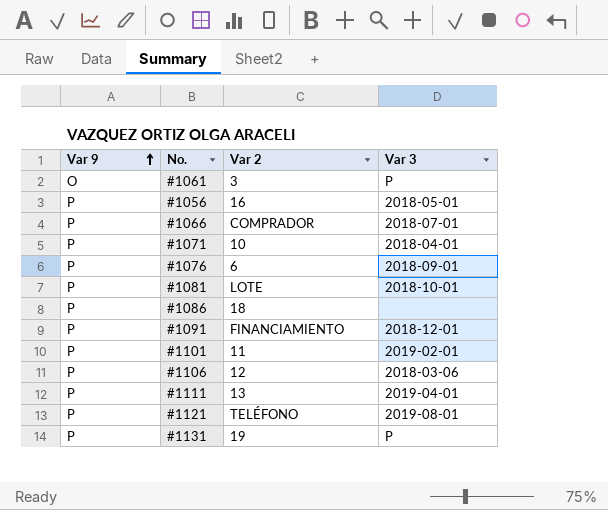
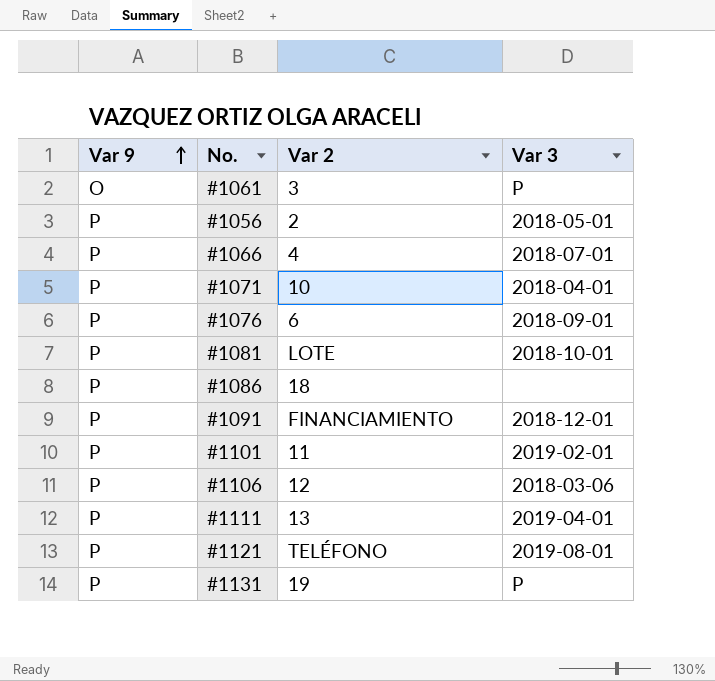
#1056 | Var 2: 16 -> 2
#1066 | Var 2: COMPRADOR -> 4

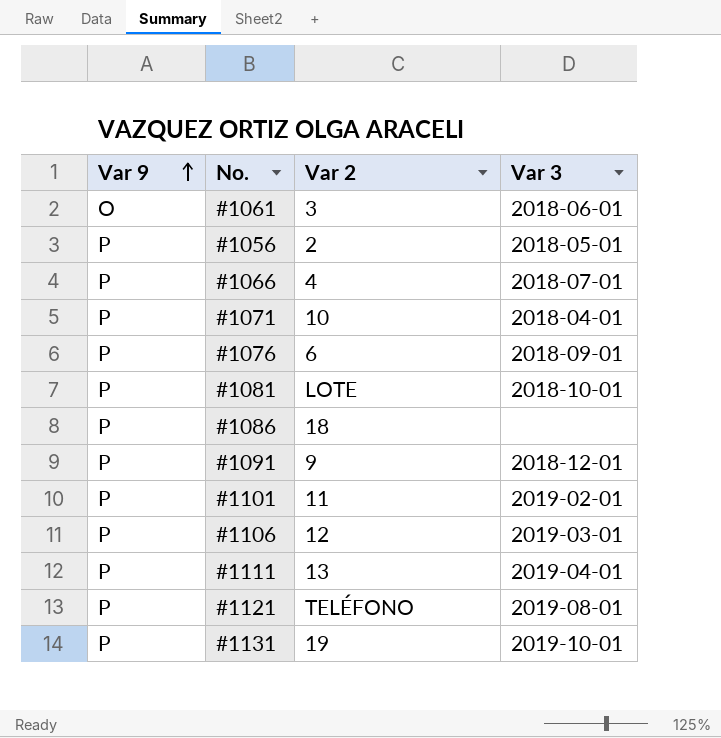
#1061 | Var 3: P -> 2018-06-01
#1091 | Var 2: FINANCIAMIENTO -> 9
#1106 | Var 3: 2018-03-06 -> 2019-03-01
#1131 | Var 3: P -> 2019-10-01

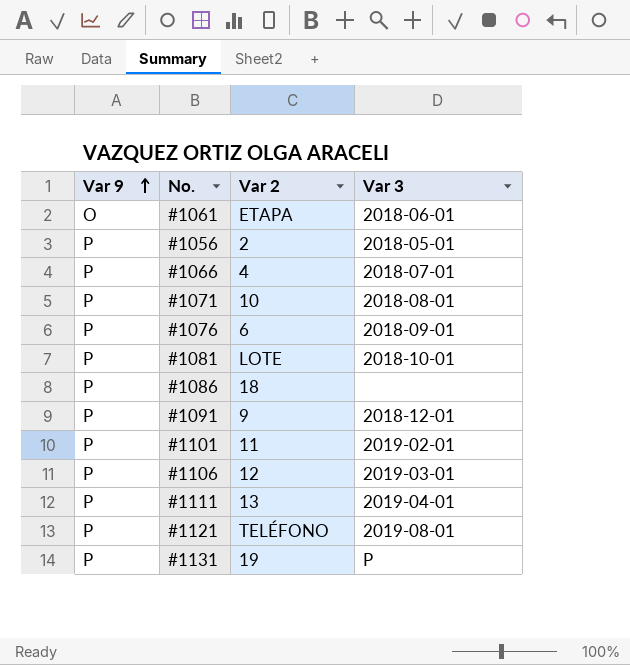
#1061 | Var 2: 3 -> ETAPA
#1071 | Var 3: 2018-04-01 -> 2018-08-01
#1131 | Var 3: 2019-10-01 -> P

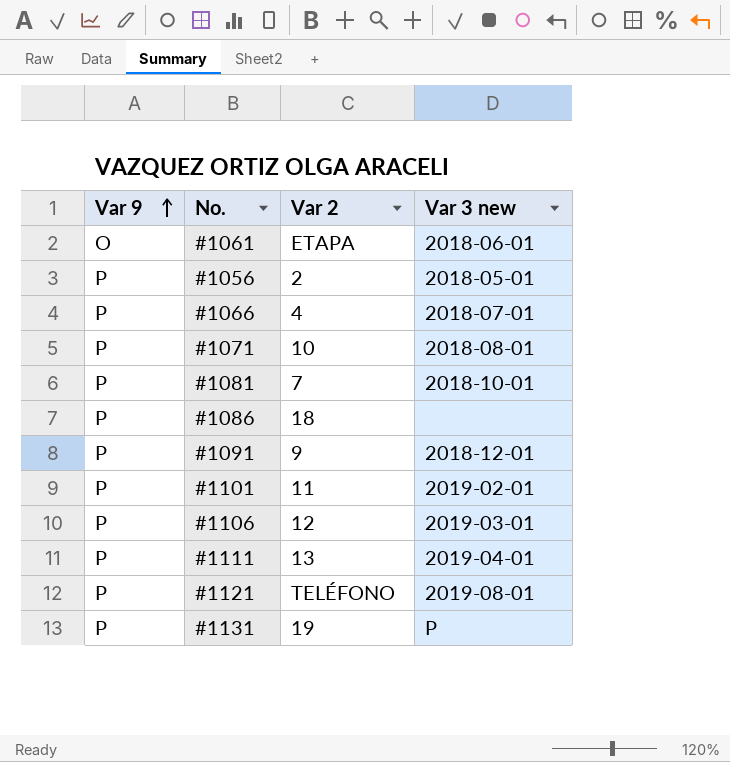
column name: Var 3 -> Var 3 new
row #1076: P | 6 | 2018-09-01 -> none
#1081 | Var 2: LOTE -> 7

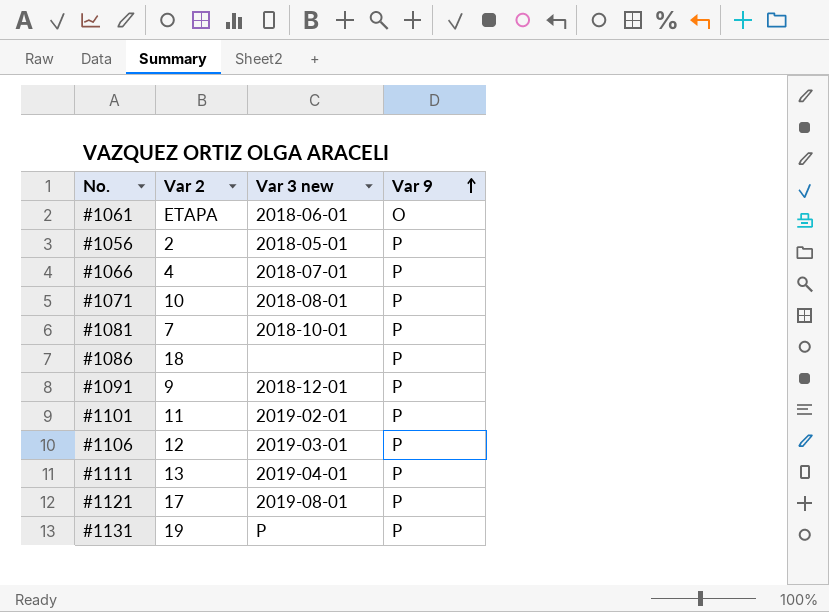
column Var 9 | position: 1 -> 4
#1121 | Var 2: TELÉFONO -> 17

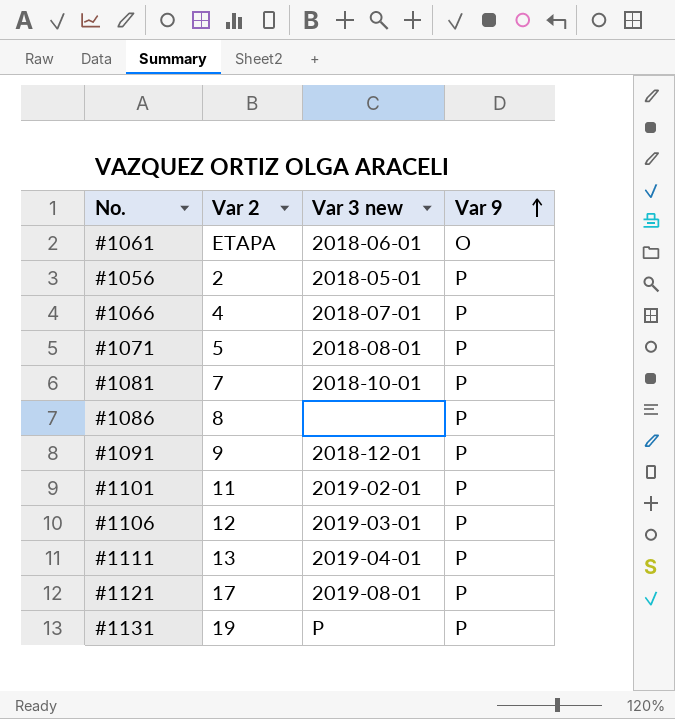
#1071 | Var 2: 10 -> 5
#1086 | Var 2: 18 -> 8

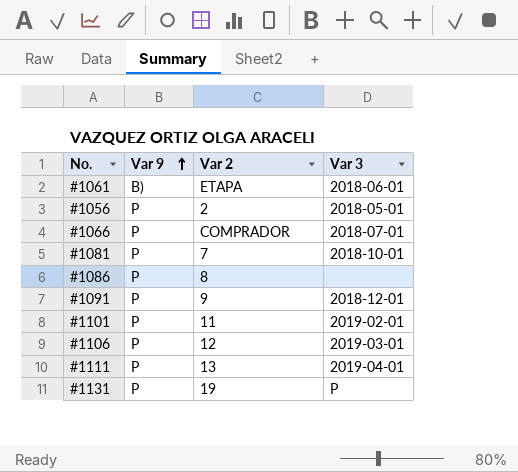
column Var 9 | position: 4 -> 2
column name: Var 3 new -> Var 3
row #1071: 5 | 2018-08-01 | P -> none
row #1121: 17 | 2019-08-01 | P -> none
#1061 | Var 9: O -> B)
#1066 | Var 2: 4 -> COMPRADOR

